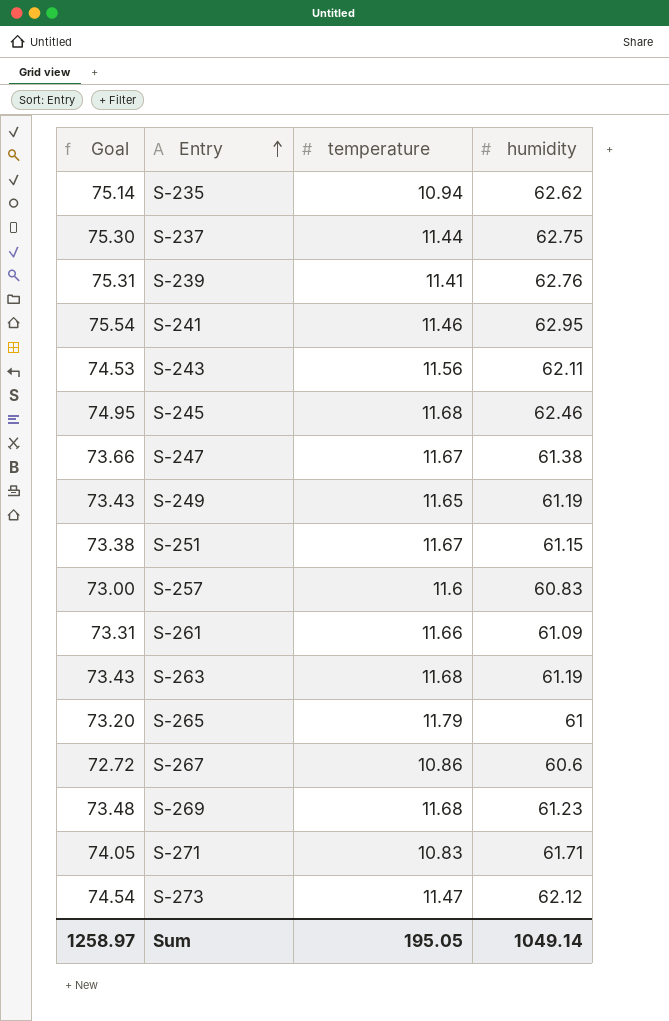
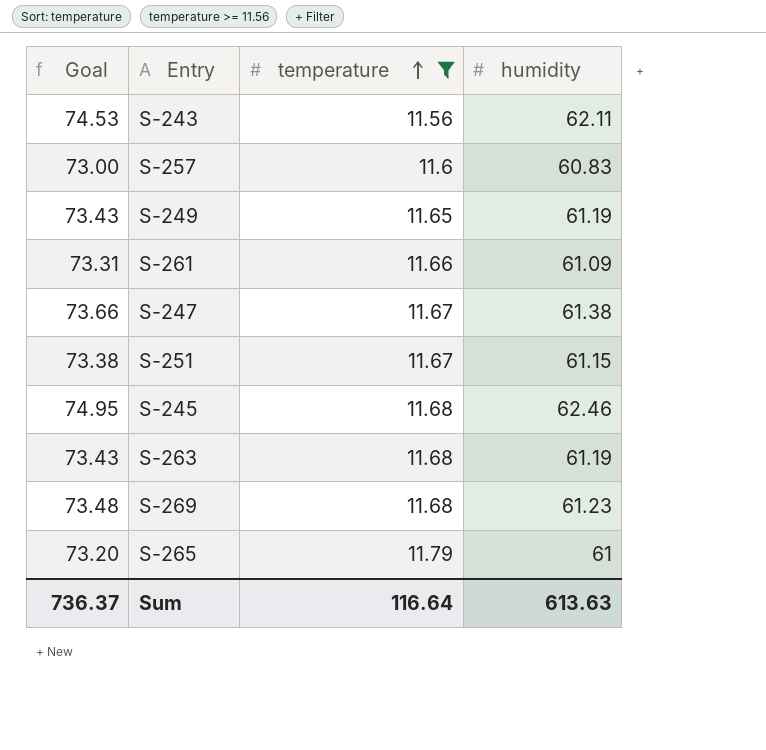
filter: none -> temperature >= 11.56
row order: Entry ascending -> temperature ascending
Sum | Goal: 1258.97 -> 736.37
Sum | temperature: 195.05 -> 116.64
Sum | humidity: 1049.14 -> 613.63

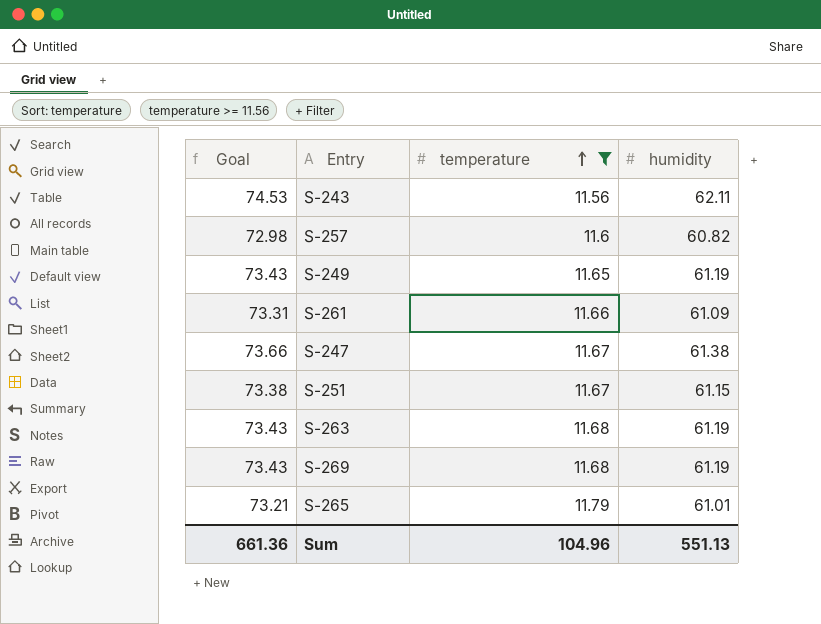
row S-245: 74.95 | 11.68 | 62.46 -> none
S-257 | Goal: 73.00 -> 72.98
S-257 | humidity: 60.83 -> 60.82
S-269 | Goal: 73.48 -> 73.43
S-269 | humidity: 61.23 -> 61.19
S-265 | Goal: 73.20 -> 73.21
S-265 | humidity: 61 -> 61.01
Sum | Goal: 736.37 -> 661.36
Sum | temperature: 116.64 -> 104.96
Sum | humidity: 613.63 -> 551.13

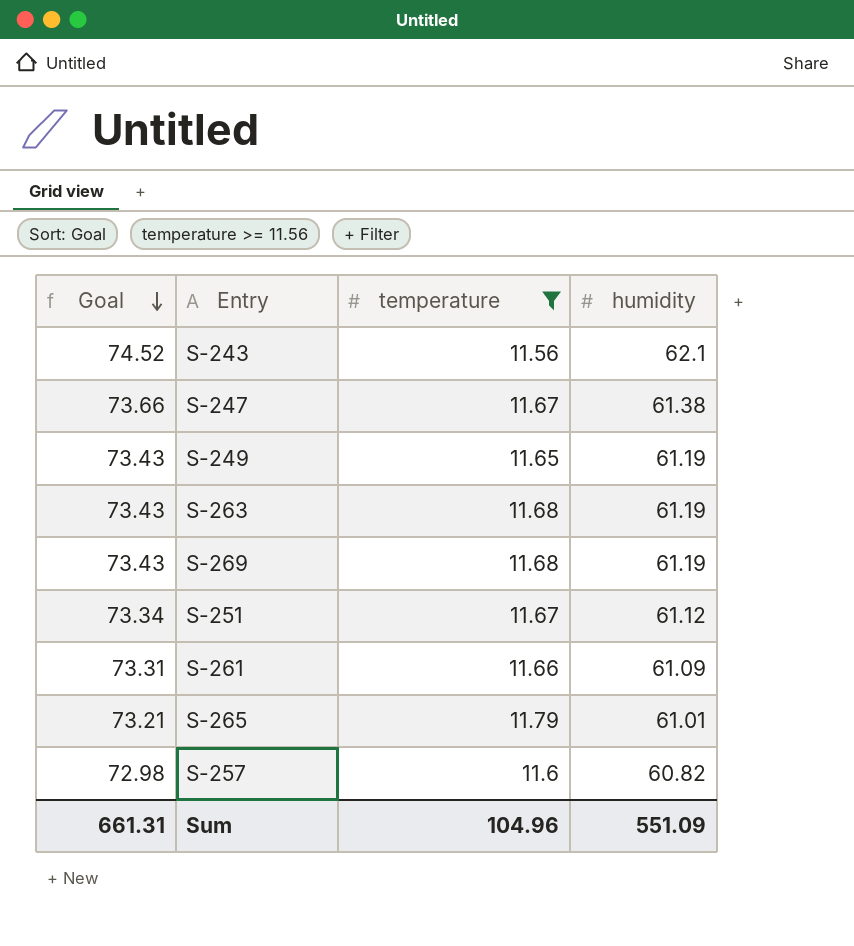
row order: temperature ascending -> Goal descending
S-243 | Goal: 74.53 -> 74.52
S-243 | humidity: 62.11 -> 62.1
S-251 | Goal: 73.38 -> 73.34
S-251 | humidity: 61.15 -> 61.12
Sum | Goal: 661.36 -> 661.31
Sum | humidity: 551.13 -> 551.09

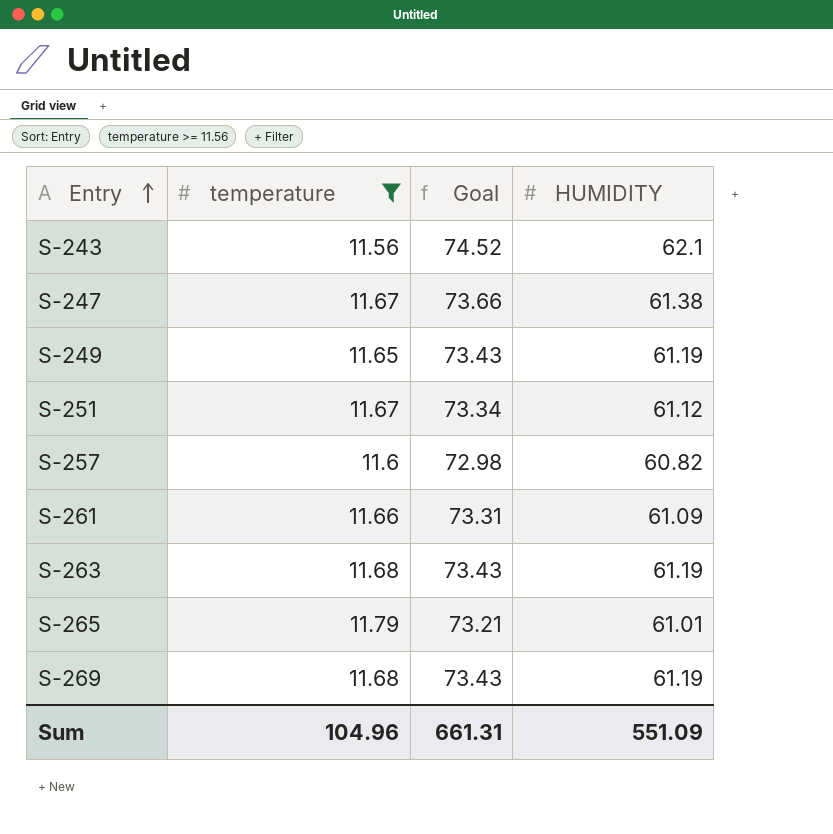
row order: Goal descending -> Entry ascending
column Goal | position: 1 -> 3
column name: humidity -> HUMIDITY

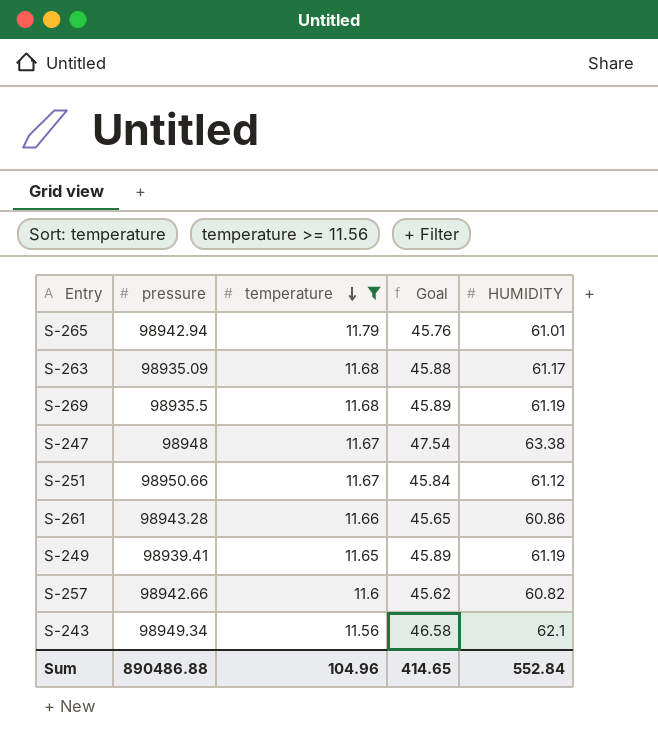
row order: Entry ascending -> temperature descending
column pressure | position: none -> 2
column Goal | formula: [HUMIDITY] * 1.2 -> [HUMIDITY] * 0.75
S-263 | HUMIDITY: 61.19 -> 61.17
S-247 | HUMIDITY: 61.38 -> 63.38
S-261 | HUMIDITY: 61.09 -> 60.86
Sum | Goal: 661.31 -> 414.65
Sum | HUMIDITY: 551.09 -> 552.84

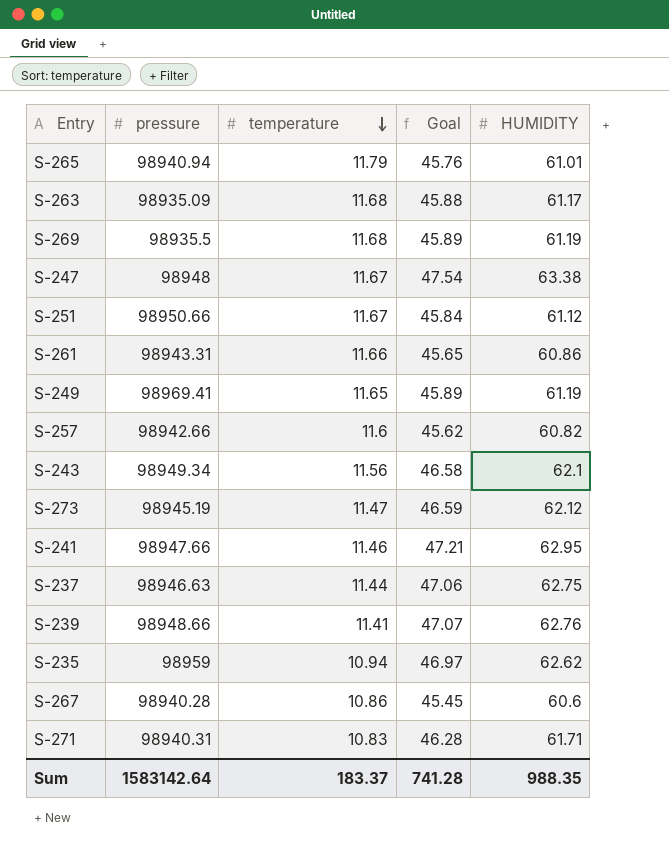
filter: temperature >= 11.56 -> none
S-265 | pressure: 98942.94 -> 98940.94
S-261 | pressure: 98943.28 -> 98943.31
S-249 | pressure: 98939.41 -> 98969.41
Sum | pressure: 890486.88 -> 1583142.64
Sum | temperature: 104.96 -> 183.37
Sum | Goal: 414.65 -> 741.28
Sum | HUMIDITY: 552.84 -> 988.35

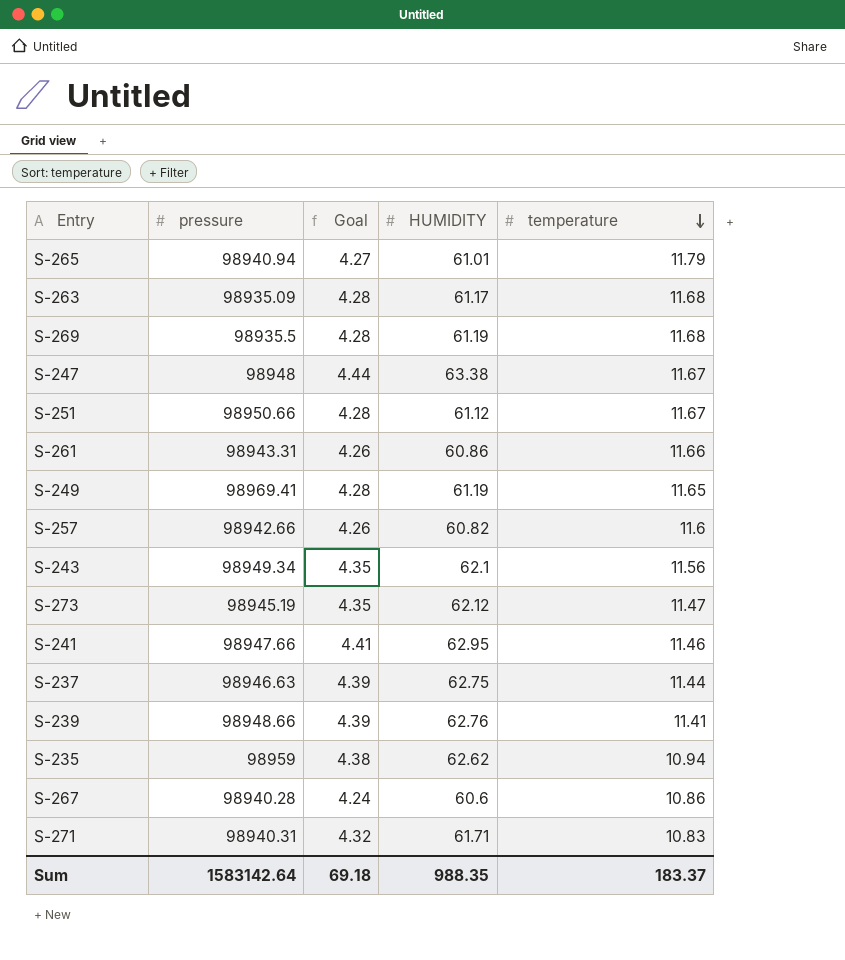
column Goal | formula: [HUMIDITY] * 0.75 -> [HUMIDITY] * 0.07
column temperature | position: 3 -> 5
Sum | Goal: 741.28 -> 69.18

